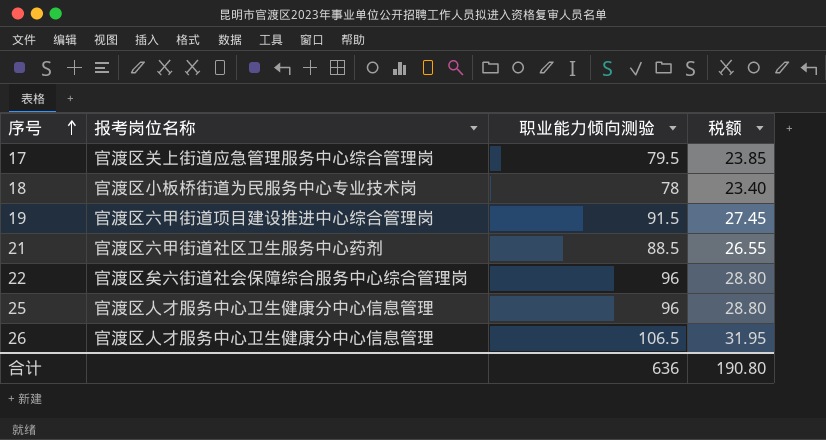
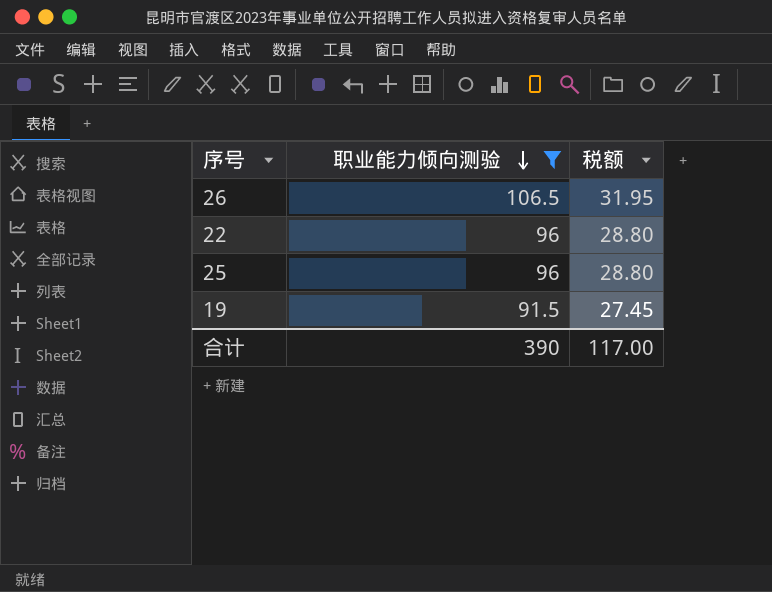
filter: none -> 职业能力倾向测验 >= 91.5
row order: 序号 ascending -> 职业能力倾向测验 descending
column 报考岗位名称 | position: 2 -> none
合计 | 职业能力倾向测验: 636 -> 390
合计 | 税额: 190.80 -> 117.00

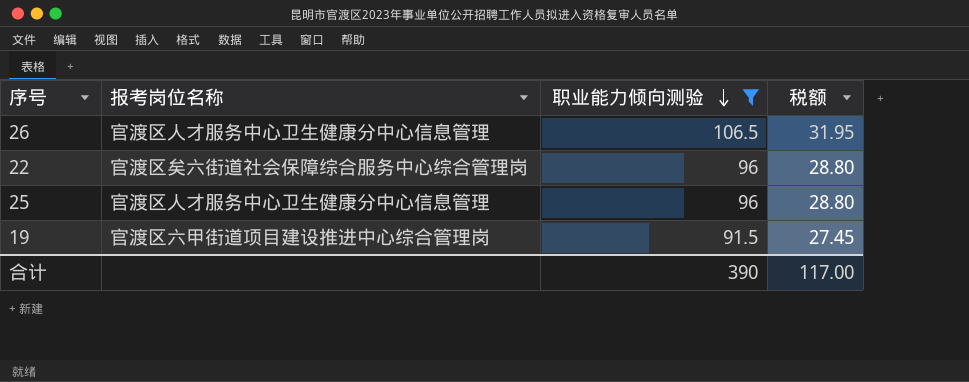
column 报考岗位名称 | position: none -> 2

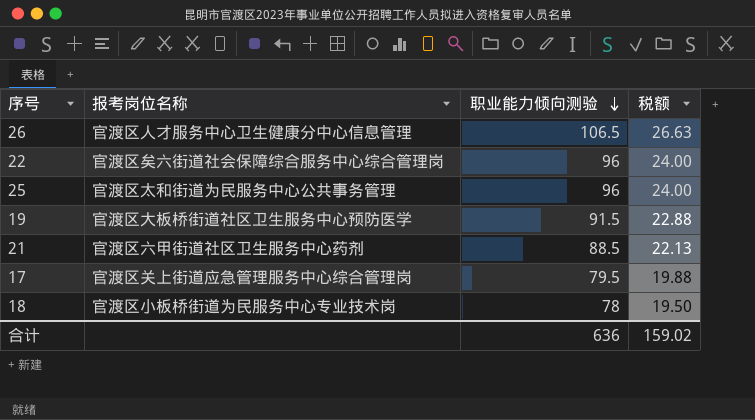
filter: 职业能力倾向测验 >= 91.5 -> none
column 税额 | formula: [职业能力倾向测验] * 0.3 -> [职业能力倾向测验] * 0.25
25 | 报考岗位名称: 官渡区人才服务中心卫生健康分中心信息管理 -> 官渡区太和街道为民服务中心公共事务管理
19 | 报考岗位名称: 官渡区六甲街道项目建设推进中心综合管理岗 -> 官渡区大板桥街道社区卫生服务中心预防医学
合计 | 职业能力倾向测验: 390 -> 636
合计 | 税额: 117.00 -> 159.02

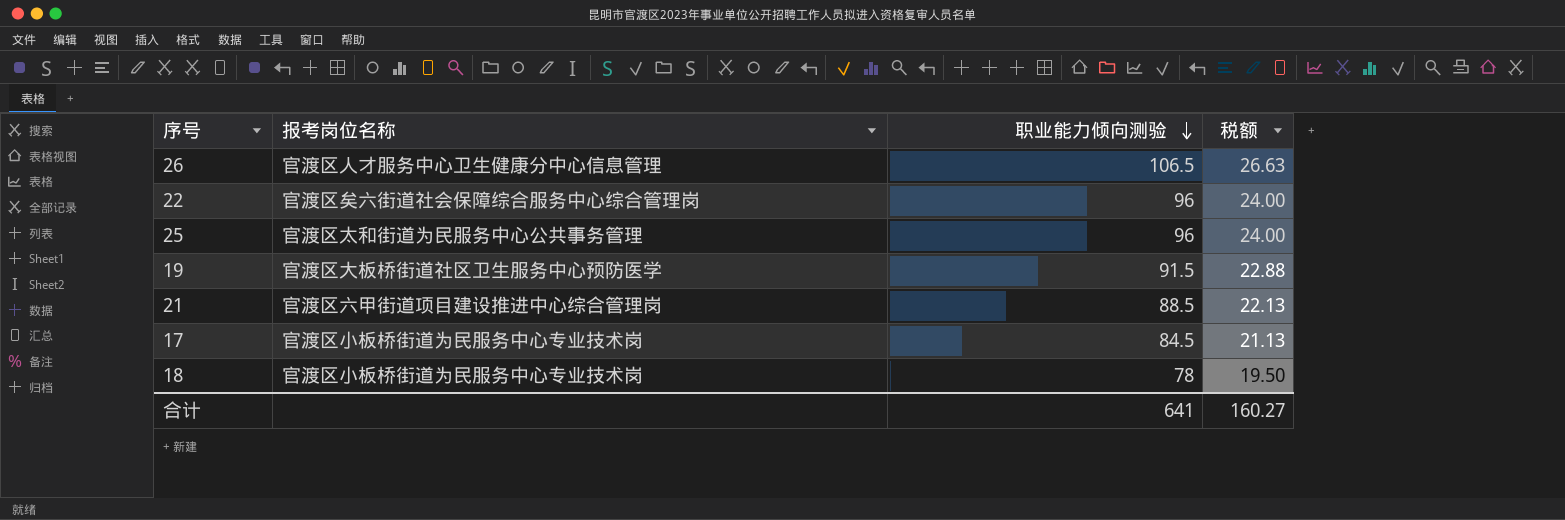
21 | 报考岗位名称: 官渡区六甲街道社区卫生服务中心药剂 -> 官渡区六甲街道项目建设推进中心综合管理岗
17 | 报考岗位名称: 官渡区关上街道应急管理服务中心综合管理岗 -> 官渡区小板桥街道为民服务中心专业技术岗
17 | 职业能力倾向测验: 79.5 -> 84.5
17 | 税额: 19.88 -> 21.13
合计 | 职业能力倾向测验: 636 -> 641
合计 | 税额: 159.02 -> 160.27

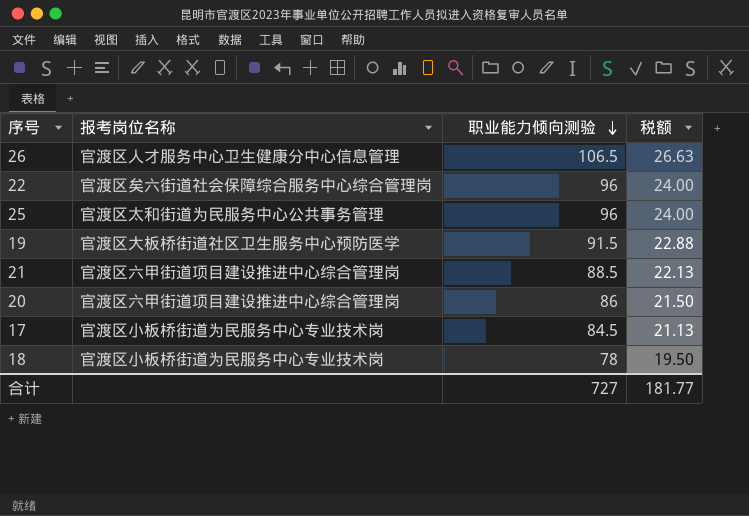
row 20: none -> 官渡区六甲街道项目建设推进中心综合管理岗 | 86 | 21.50
合计 | 职业能力倾向测验: 641 -> 727
合计 | 税额: 160.27 -> 181.77

